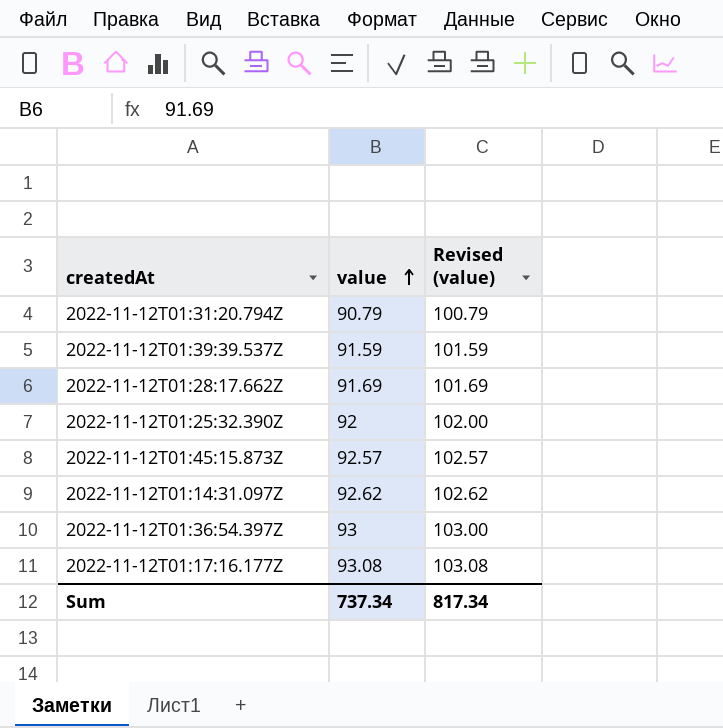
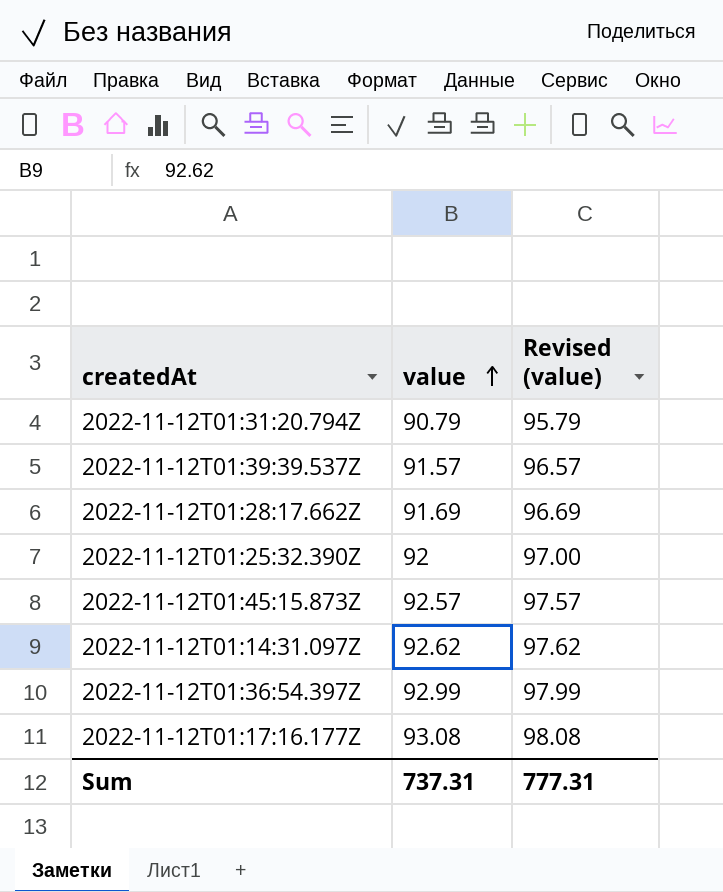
column Revised (value) | formula: [value] + 10 -> [value] + 5
2022-11-12T01:39:39.537Z | value: 91.59 -> 91.57
2022-11-12T01:36:54.397Z | value: 93 -> 92.99
Sum | value: 737.34 -> 737.31
Sum | Revised (value): 817.34 -> 777.31

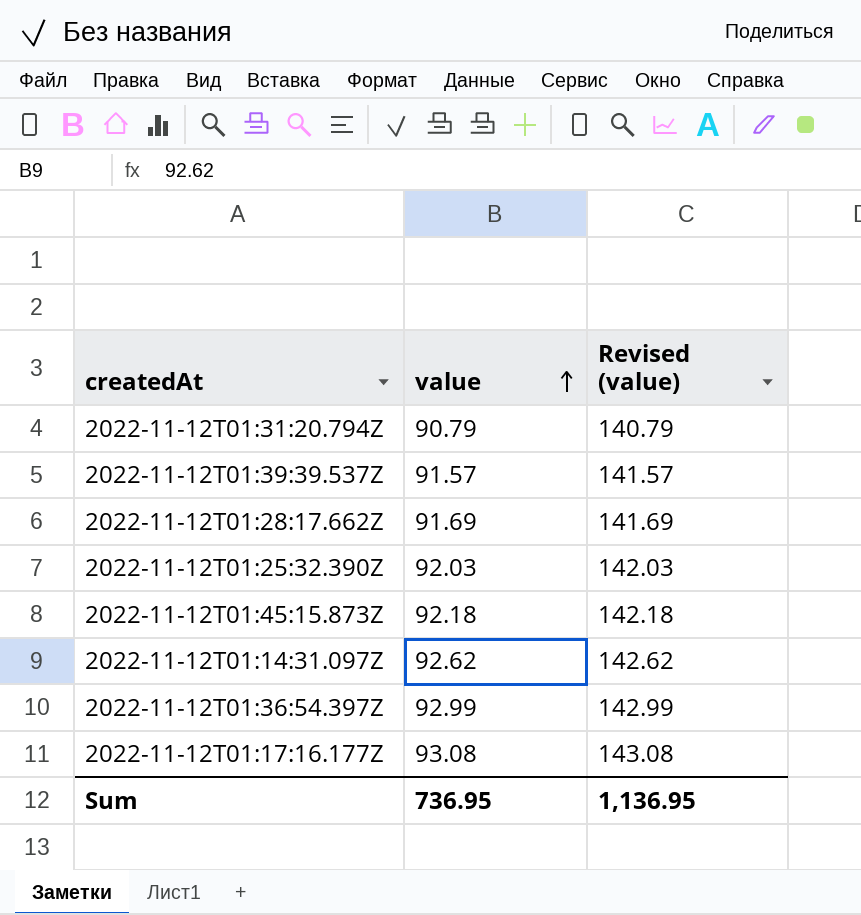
column Revised (value) | formula: [value] + 5 -> [value] + 50
2022-11-12T01:25:32.390Z | value: 92 -> 92.03
2022-11-12T01:45:15.873Z | value: 92.57 -> 92.18
Sum | value: 737.31 -> 736.95
Sum | Revised (value): 777.31 -> 1,136.95

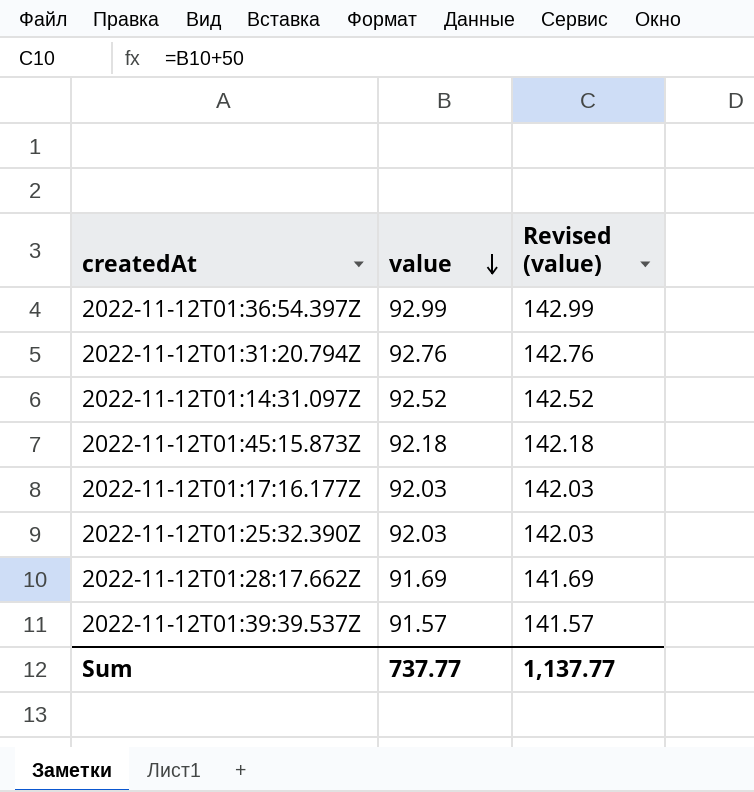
row order: value ascending -> value descending
2022-11-12T01:31:20.794Z | value: 90.79 -> 92.76
2022-11-12T01:31:20.794Z | Revised (value): 140.79 -> 142.76
2022-11-12T01:14:31.097Z | value: 92.62 -> 92.52
2022-11-12T01:14:31.097Z | Revised (value): 142.62 -> 142.52
2022-11-12T01:17:16.177Z | value: 93.08 -> 92.03
2022-11-12T01:17:16.177Z | Revised (value): 143.08 -> 142.03
Sum | value: 736.95 -> 737.77
Sum | Revised (value): 1,136.95 -> 1,137.77

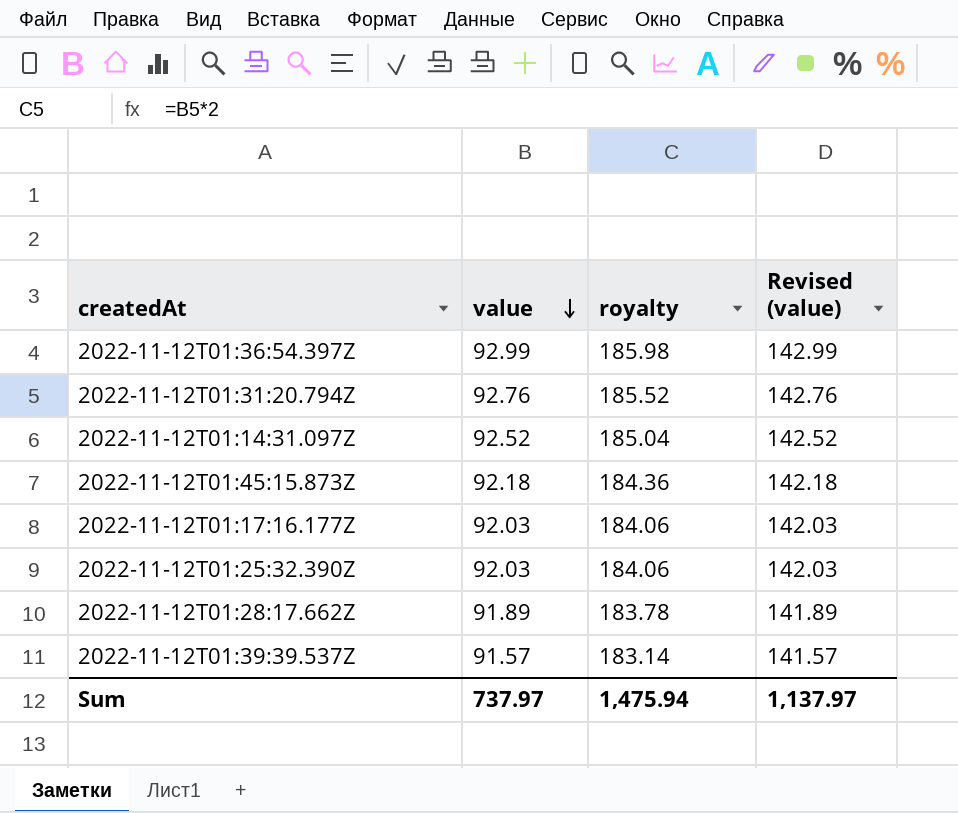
column royalty | formula: none -> [value] * 2
2022-11-12T01:28:17.662Z | value: 91.69 -> 91.89
2022-11-12T01:28:17.662Z | Revised (value): 141.69 -> 141.89
Sum | value: 737.77 -> 737.97
Sum | Revised (value): 1,137.77 -> 1,137.97

